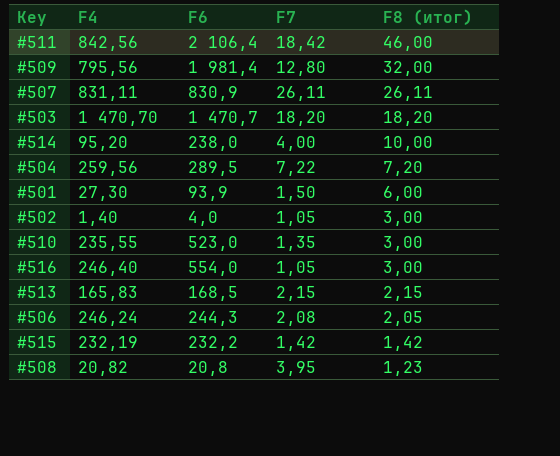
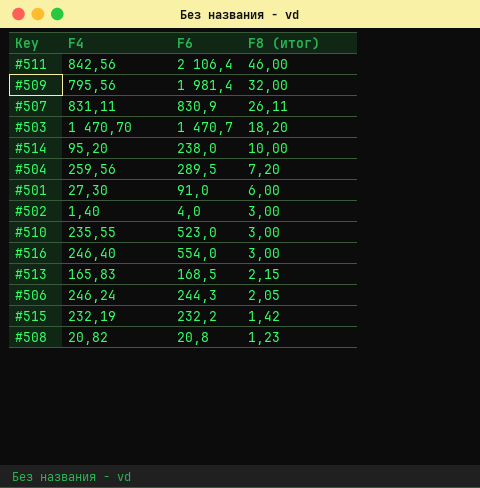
column F7 | position: 4 -> none
#501 | F6: 93,9 -> 91,0

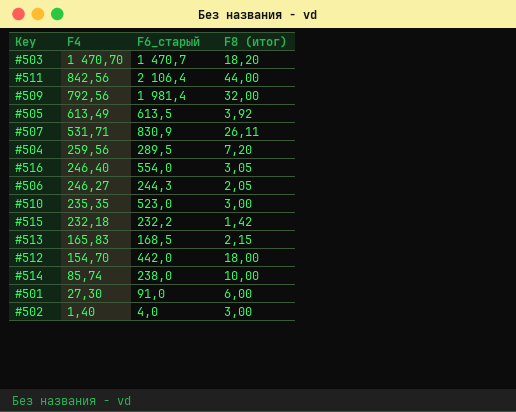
row order: F8 (итог) descending -> F4 descending
column name: F6 -> F6_старый
row #508: 20,82 | 20,8 | 1,23 -> none
#511 | F8 (итог): 46,00 -> 44,00
#509 | F4: 795,56 -> 792,56
row #505: none -> 613,49 | 613,5 | 3,92
#507 | F4: 831,11 -> 531,71
#516 | F8 (итог): 3,00 -> 3,05
#506 | F4: 246,24 -> 246,27
#510 | F4: 235,55 -> 235,35
#515 | F4: 232,19 -> 232,18
row #512: none -> 154,70 | 442,0 | 18,00
#514 | F4: 95,20 -> 85,74

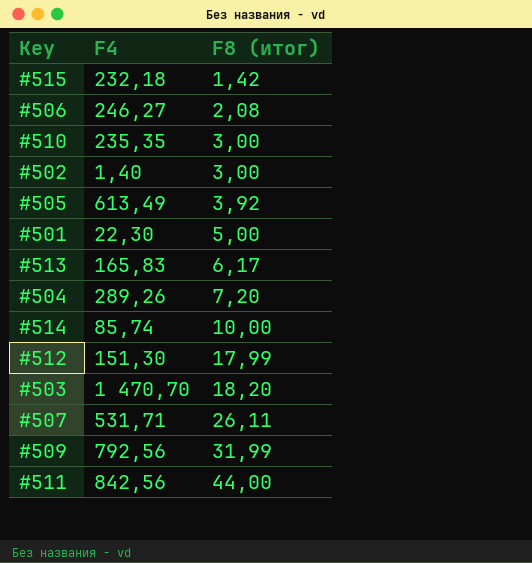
row order: F4 descending -> F8 (итог) ascending
column F6_старый | position: 3 -> none
row #516: 246,40 | 554,0 | 3,05 -> none
#506 | F8 (итог): 2,05 -> 2,08
#501 | F4: 27,30 -> 22,30
#501 | F8 (итог): 6,00 -> 5,00
#513 | F8 (итог): 2,15 -> 6,17
#504 | F4: 259,56 -> 289,26
#512 | F4: 154,70 -> 151,30
#512 | F8 (итог): 18,00 -> 17,99
#509 | F8 (итог): 32,00 -> 31,99

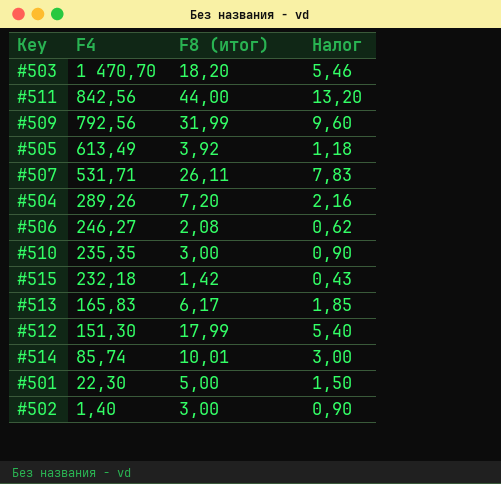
row order: F8 (итог) ascending -> F4 descending
column Налог | formula: none -> [F8 (итог)] * 0,3
#514 | F8 (итог): 10,00 -> 10,01

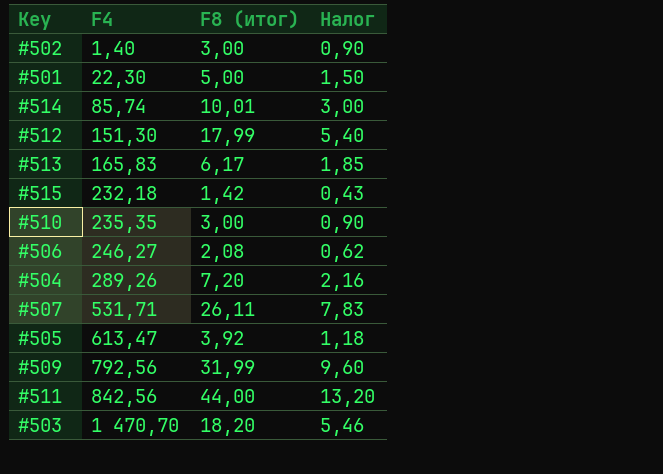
row order: F4 descending -> F4 ascending
#505 | F4: 613,49 -> 613,47

